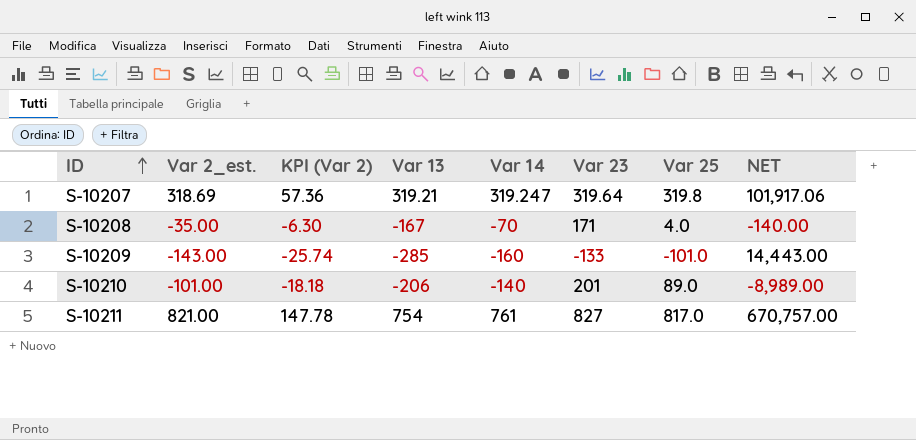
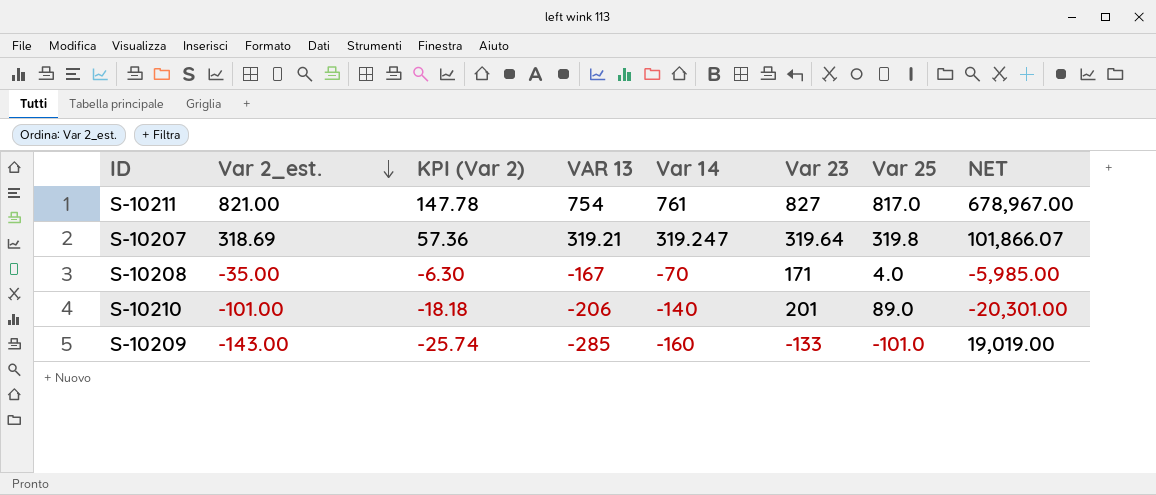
row order: ID ascending -> Var 2_est. descending
column name: Var 13 -> VAR 13
column NET | formula: [Var 2_est.] * [Var 25] -> [Var 2_est.] * [Var 23]

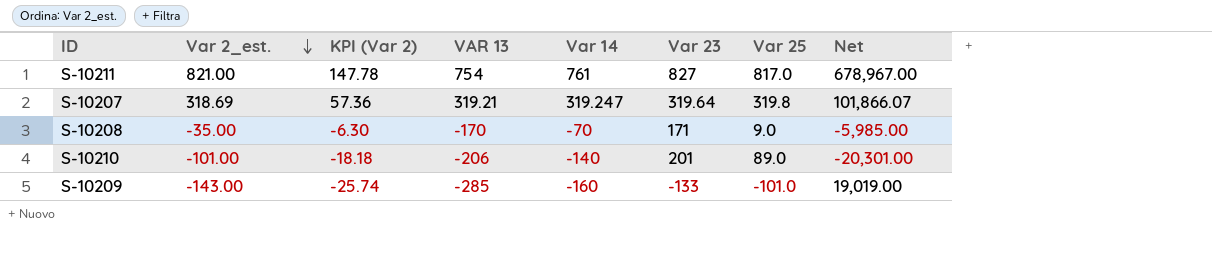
column name: NET -> Net
S-10208 | VAR 13: -167 -> -170
S-10208 | Var 25: 4.0 -> 9.0

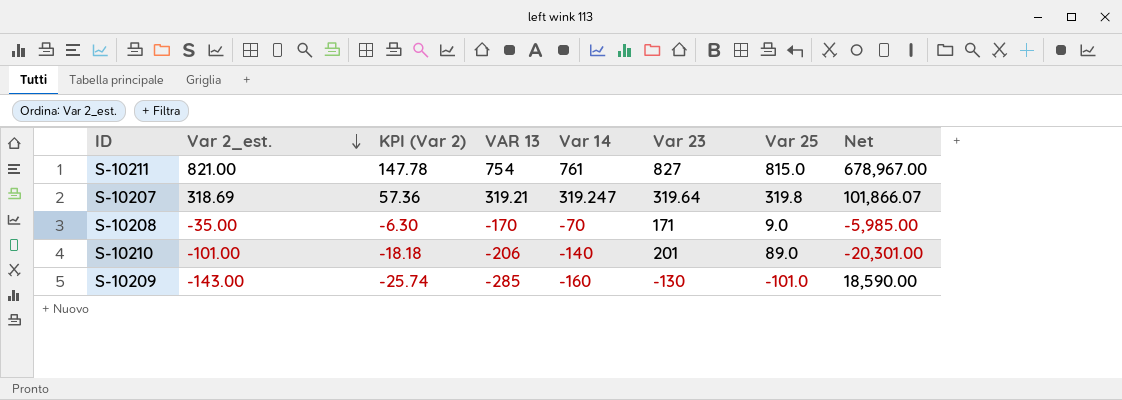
S-10211 | Var 25: 817.0 -> 815.0
S-10209 | Var 23: -133 -> -130
S-10209 | Net: 19,019.00 -> 18,590.00

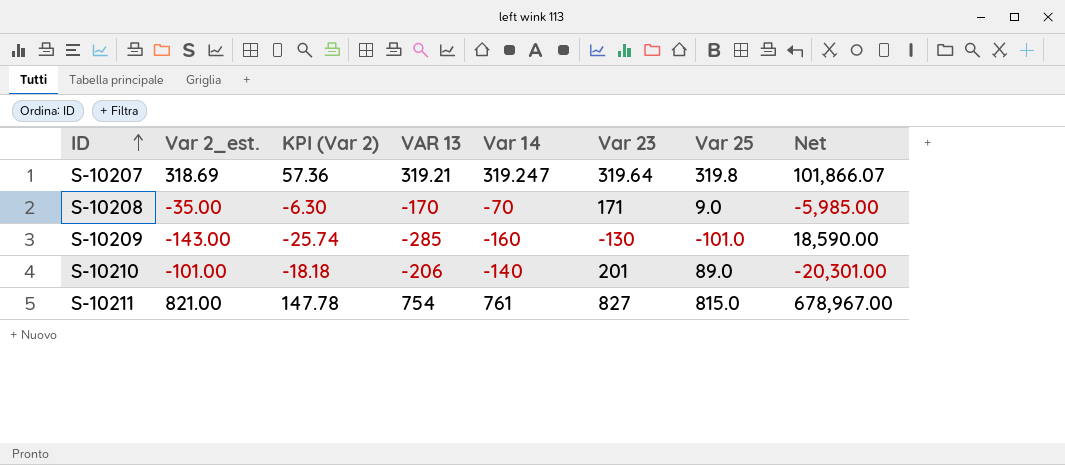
row order: Var 2_est. descending -> ID ascending

